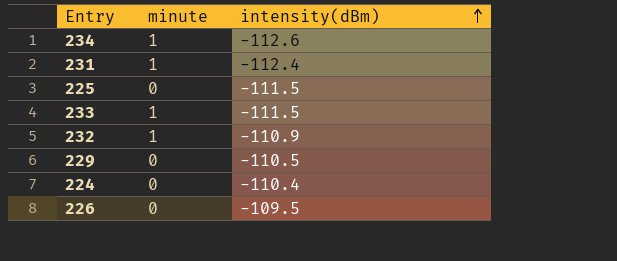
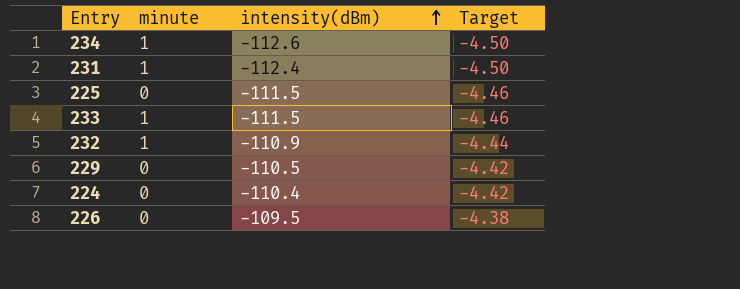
column Target | formula: none -> [intensity(dBm)] * 0.04

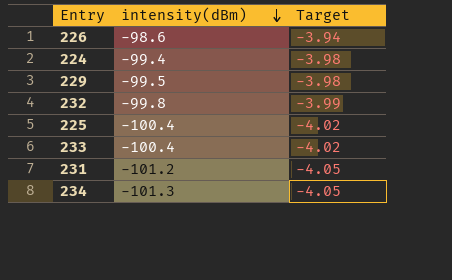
row order: intensity(dBm) ascending -> intensity(dBm) descending
column minute | position: 2 -> none
226 | intensity(dBm): -109.5 -> -98.6
226 | Target: -4.38 -> -3.94
224 | intensity(dBm): -110.4 -> -99.4
224 | Target: -4.42 -> -3.98
229 | intensity(dBm): -110.5 -> -99.5
229 | Target: -4.42 -> -3.98
232 | intensity(dBm): -110.9 -> -99.8
232 | Target: -4.44 -> -3.99
225 | intensity(dBm): -111.5 -> -100.4
225 | Target: -4.46 -> -4.02
233 | intensity(dBm): -111.5 -> -100.4
233 | Target: -4.46 -> -4.02
231 | intensity(dBm): -112.4 -> -101.2
231 | Target: -4.50 -> -4.05
234 | intensity(dBm): -112.6 -> -101.3
234 | Target: -4.50 -> -4.05

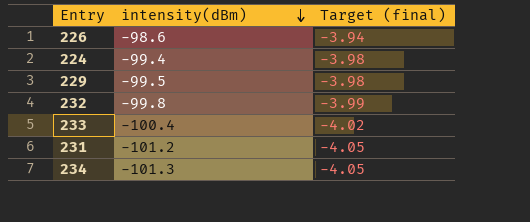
column name: Target -> Target (final)
row 225: -100.4 | -4.02 -> none

